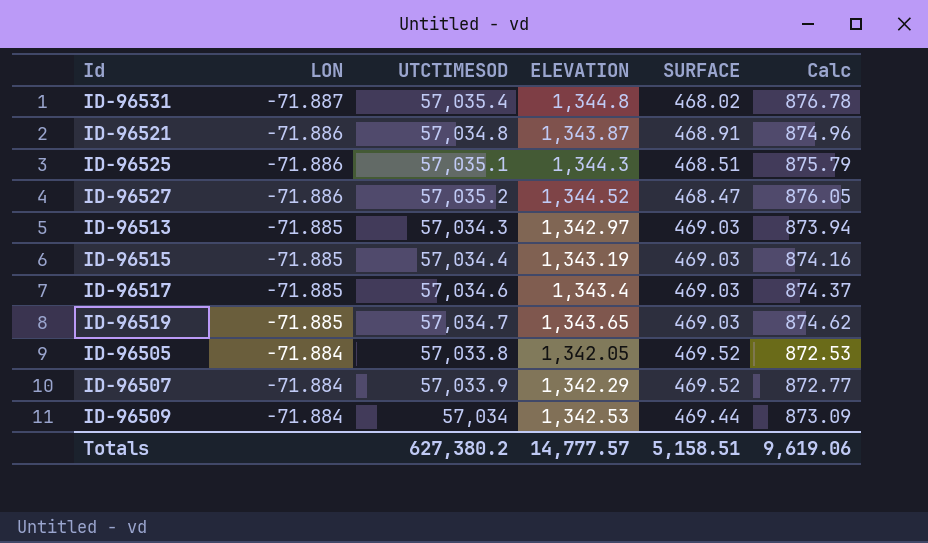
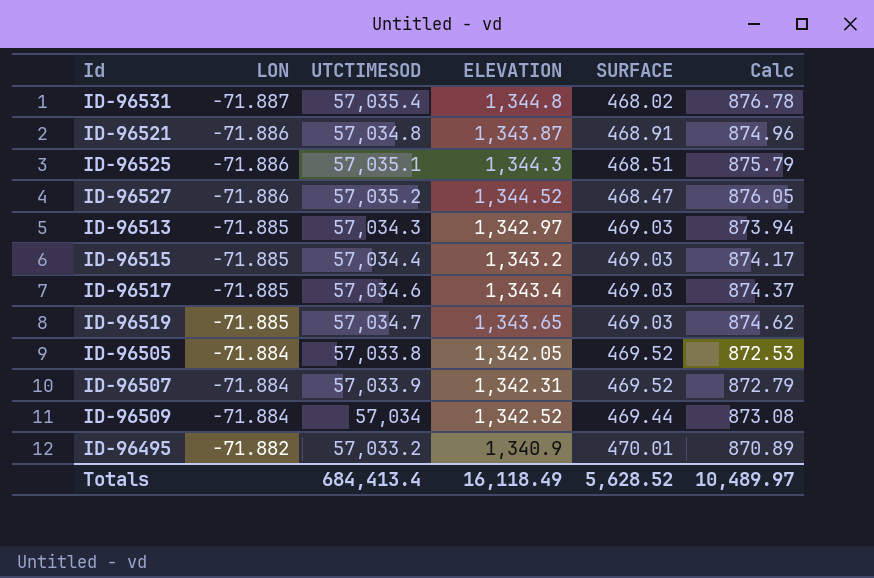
ID-96515 | ELEVATION: 1,343.19 -> 1,343.2
ID-96515 | Calc: 874.16 -> 874.17
ID-96507 | ELEVATION: 1,342.29 -> 1,342.31
ID-96507 | Calc: 872.77 -> 872.79
ID-96509 | ELEVATION: 1,342.53 -> 1,342.52
ID-96509 | Calc: 873.09 -> 873.08
row ID-96495: none -> -71.882 | 57,033.2 | 1,340.9 | 470.01 | 870.89
Totals | UTCTIMESOD: 627,380.2 -> 684,413.4
Totals | ELEVATION: 14,777.57 -> 16,118.49
Totals | SURFACE: 5,158.51 -> 5,628.52
Totals | Calc: 9,619.06 -> 10,489.97

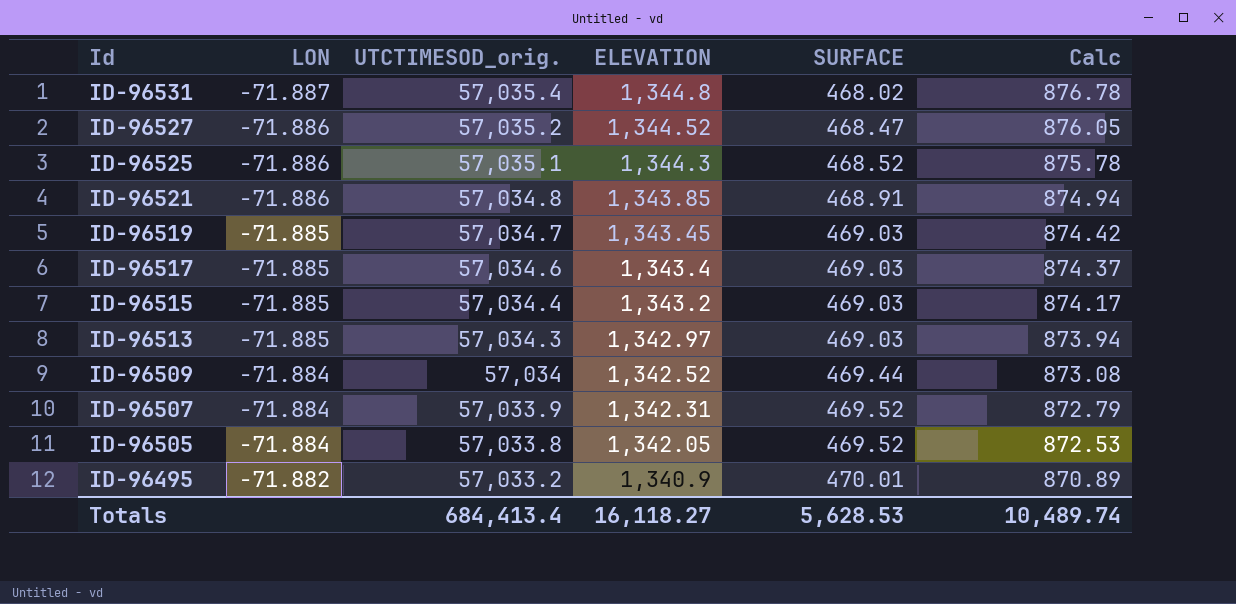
row order: LON ascending -> Id descending
column name: UTCTIMESOD -> UTCTIMESOD_orig.
ID-96525 | SURFACE: 468.51 -> 468.52
ID-96525 | Calc: 875.79 -> 875.78
ID-96521 | ELEVATION: 1,343.87 -> 1,343.85
ID-96521 | Calc: 874.96 -> 874.94
ID-96519 | ELEVATION: 1,343.65 -> 1,343.45
ID-96519 | Calc: 874.62 -> 874.42
Totals | ELEVATION: 16,118.49 -> 16,118.27
Totals | SURFACE: 5,628.52 -> 5,628.53
Totals | Calc: 10,489.97 -> 10,489.74

